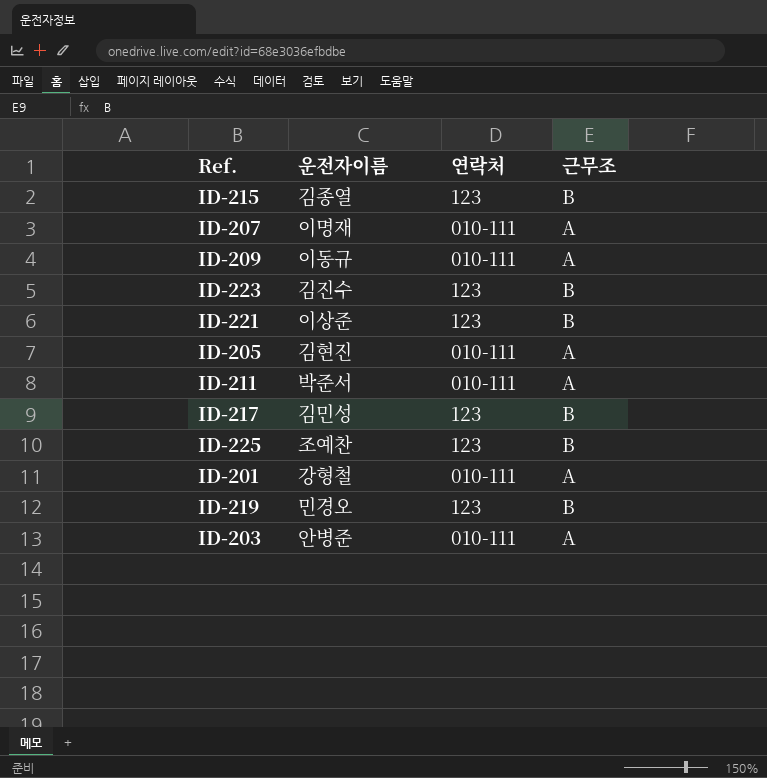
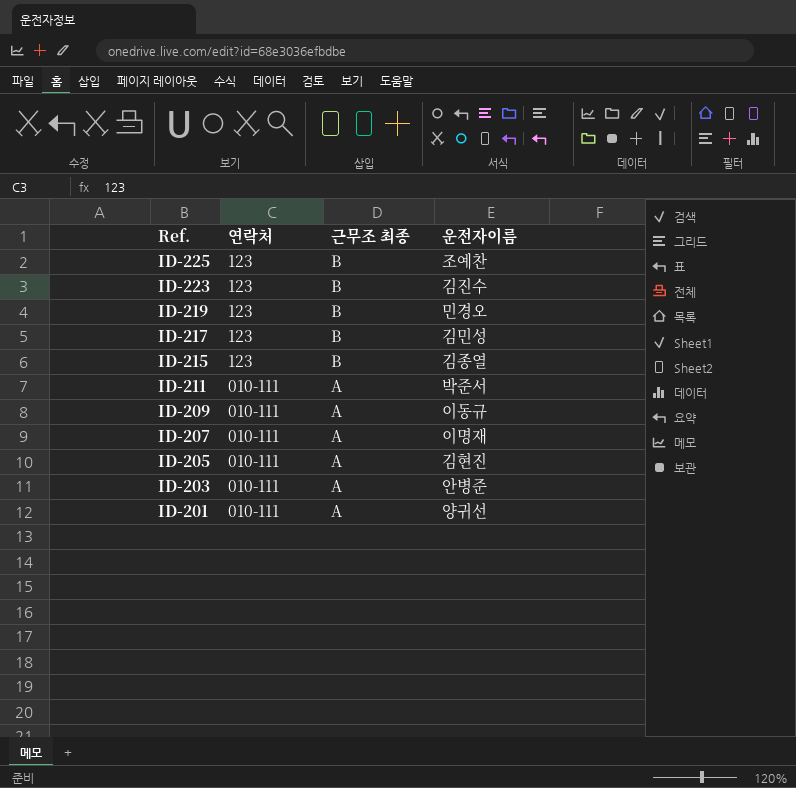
row order: none -> Ref. descending
column name: 근무조 -> 근무조 최종
column 운전자이름 | position: 2 -> 4
row ID-221: 이상준 | 123 | B -> none
ID-201 | 운전자이름: 강형철 -> 양귀선

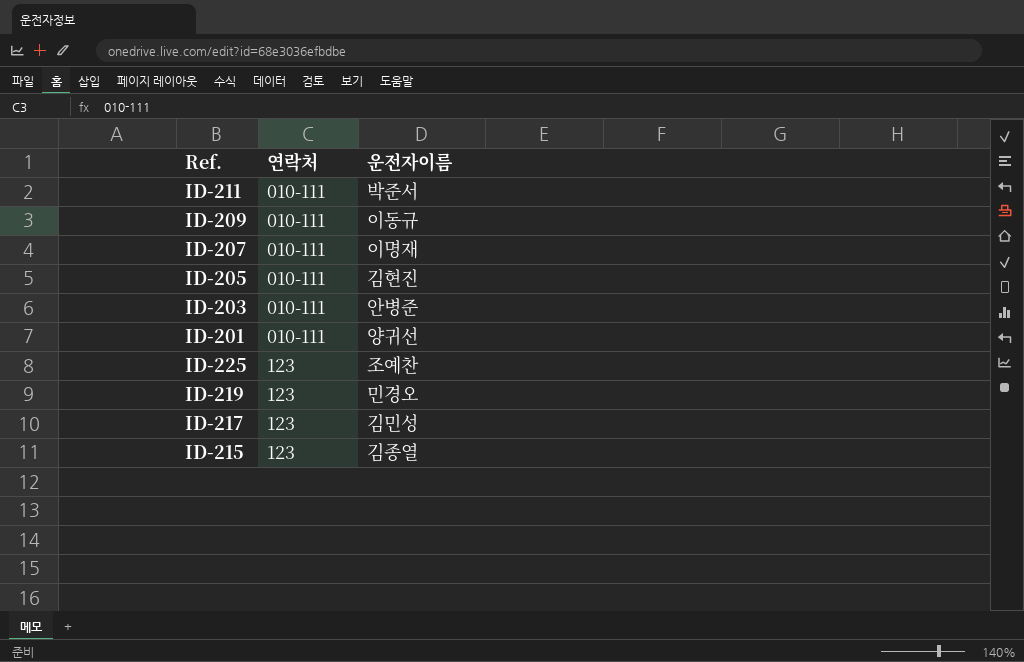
row order: Ref. descending -> 연락처 ascending
column 근무조 최종 | position: 3 -> none
row ID-223: 123 | B | 김진수 -> none

